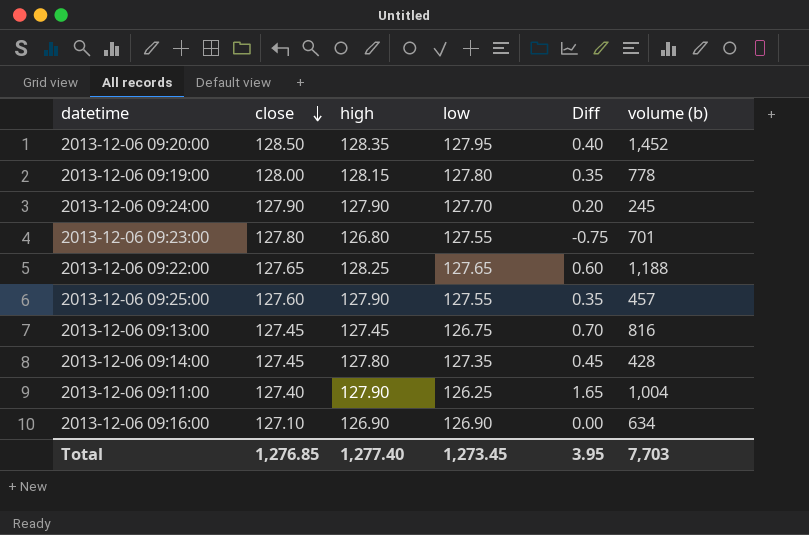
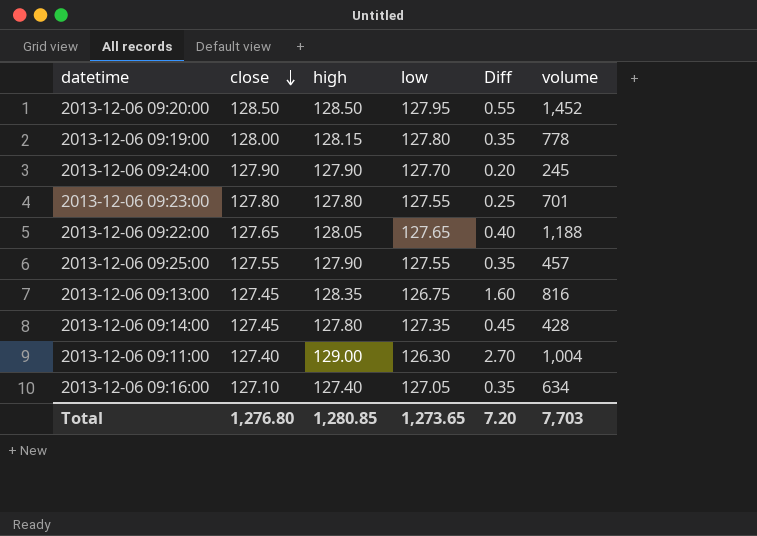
column name: volume (b) -> volume
2013-12-06 09:20:00 | high: 128.35 -> 128.50
2013-12-06 09:20:00 | Diff: 0.40 -> 0.55
2013-12-06 09:23:00 | high: 126.80 -> 127.80
2013-12-06 09:23:00 | Diff: -0.75 -> 0.25
2013-12-06 09:22:00 | high: 128.25 -> 128.05
2013-12-06 09:22:00 | Diff: 0.60 -> 0.40
2013-12-06 09:25:00 | close: 127.60 -> 127.55
2013-12-06 09:13:00 | high: 127.45 -> 128.35
2013-12-06 09:13:00 | Diff: 0.70 -> 1.60
2013-12-06 09:11:00 | high: 127.90 -> 129.00
2013-12-06 09:11:00 | low: 126.25 -> 126.30
2013-12-06 09:11:00 | Diff: 1.65 -> 2.70
2013-12-06 09:16:00 | high: 126.90 -> 127.40
2013-12-06 09:16:00 | low: 126.90 -> 127.05
2013-12-06 09:16:00 | Diff: 0.00 -> 0.35
Total | close: 1,276.85 -> 1,276.80
Total | high: 1,277.40 -> 1,280.85
Total | low: 1,273.45 -> 1,273.65
Total | Diff: 3.95 -> 7.20

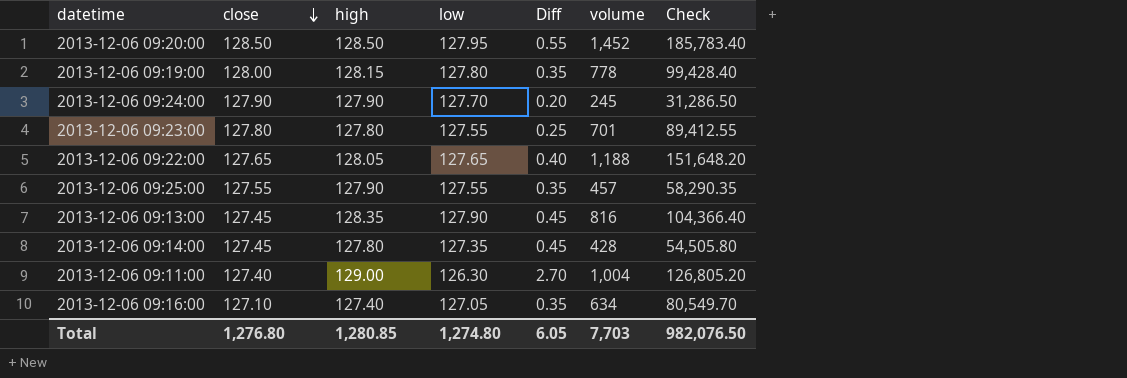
column Check | formula: none -> [low] * [volume]
2013-12-06 09:13:00 | low: 126.75 -> 127.90
2013-12-06 09:13:00 | Diff: 1.60 -> 0.45
Total | low: 1,273.65 -> 1,274.80
Total | Diff: 7.20 -> 6.05

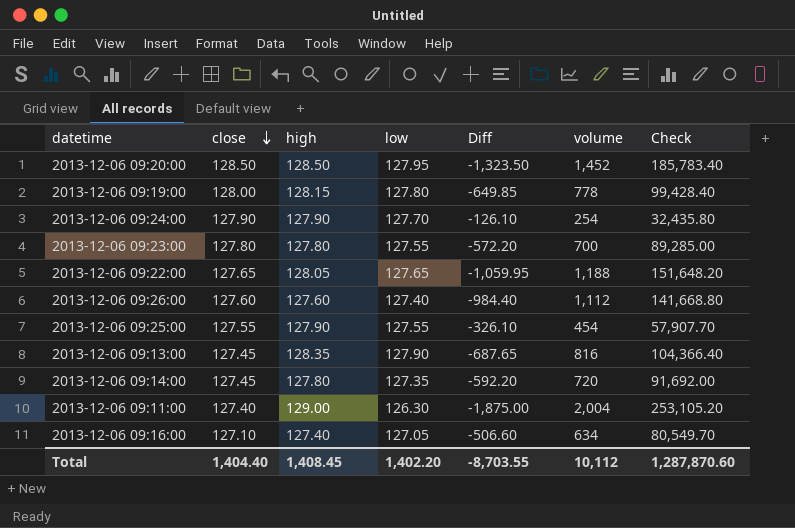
column Diff | formula: [high] - [low] -> [high] - [volume]
2013-12-06 09:24:00 | volume: 245 -> 254
2013-12-06 09:24:00 | Check: 31,286.50 -> 32,435.80
2013-12-06 09:23:00 | volume: 701 -> 700
2013-12-06 09:23:00 | Check: 89,412.55 -> 89,285.00
row 2013-12-06 09:26:00: none -> 127.60 | 127.60 | 127.40 | -984.40 | 1,112 | 141,668.80
2013-12-06 09:25:00 | volume: 457 -> 454
2013-12-06 09:25:00 | Check: 58,290.35 -> 57,907.70
2013-12-06 09:14:00 | volume: 428 -> 720
2013-12-06 09:14:00 | Check: 54,505.80 -> 91,692.00
2013-12-06 09:11:00 | volume: 1,004 -> 2,004
2013-12-06 09:11:00 | Check: 126,805.20 -> 253,105.20
Total | close: 1,276.80 -> 1,404.40
Total | high: 1,280.85 -> 1,408.45
Total | low: 1,274.80 -> 1,402.20
Total | Diff: 6.05 -> -8,703.55
Total | volume: 7,703 -> 10,112
Total | Check: 982,076.50 -> 1,287,870.60

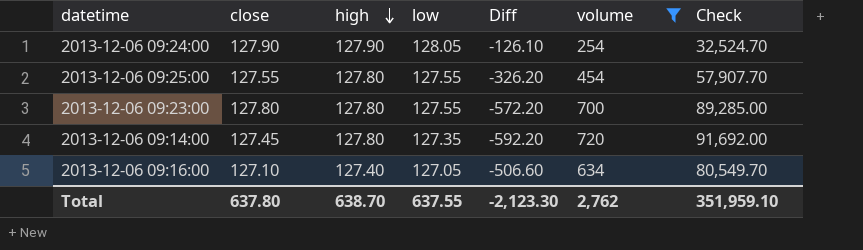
filter: none -> volume <= 720
row order: close descending -> high descending
2013-12-06 09:24:00 | low: 127.70 -> 128.05
2013-12-06 09:24:00 | Check: 32,435.80 -> 32,524.70
2013-12-06 09:25:00 | high: 127.90 -> 127.80
2013-12-06 09:25:00 | Diff: -326.10 -> -326.20
Total | close: 1,404.40 -> 637.80
Total | high: 1,408.45 -> 638.70
Total | low: 1,402.20 -> 637.55
Total | Diff: -8,703.55 -> -2,123.30
Total | volume: 10,112 -> 2,762
Total | Check: 1,287,870.60 -> 351,959.10

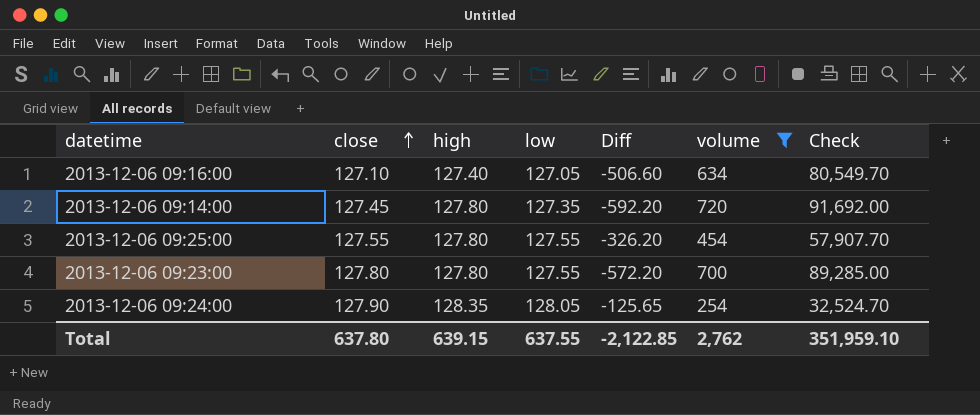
row order: high descending -> close ascending
2013-12-06 09:24:00 | high: 127.90 -> 128.35
2013-12-06 09:24:00 | Diff: -126.10 -> -125.65
Total | high: 638.70 -> 639.15
Total | Diff: -2,123.30 -> -2,122.85

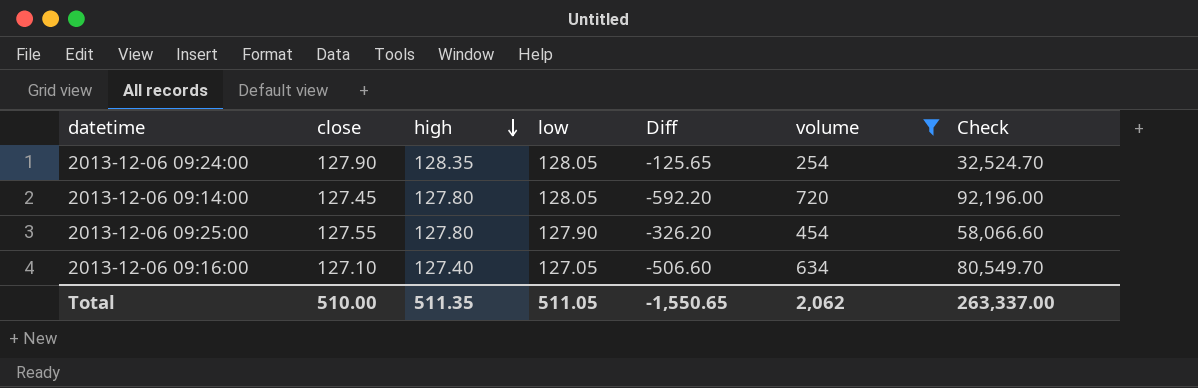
row order: close ascending -> high descending
row 2013-12-06 09:23:00: 127.80 | 127.80 | 127.55 | -572.20 | 700 | 89,285.00 -> none
2013-12-06 09:14:00 | low: 127.35 -> 128.05
2013-12-06 09:14:00 | Check: 91,692.00 -> 92,196.00
2013-12-06 09:25:00 | low: 127.55 -> 127.90
2013-12-06 09:25:00 | Check: 57,907.70 -> 58,066.60
Total | close: 637.80 -> 510.00
Total | high: 639.15 -> 511.35
Total | low: 637.55 -> 511.05
Total | Diff: -2,122.85 -> -1,550.65
Total | volume: 2,762 -> 2,062
Total | Check: 351,959.10 -> 263,337.00

